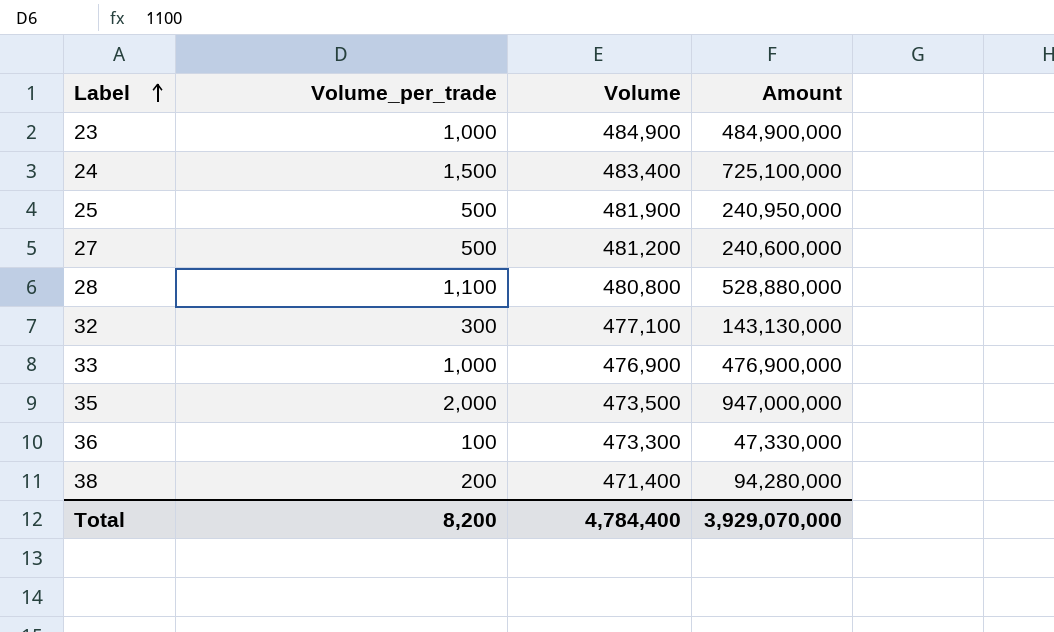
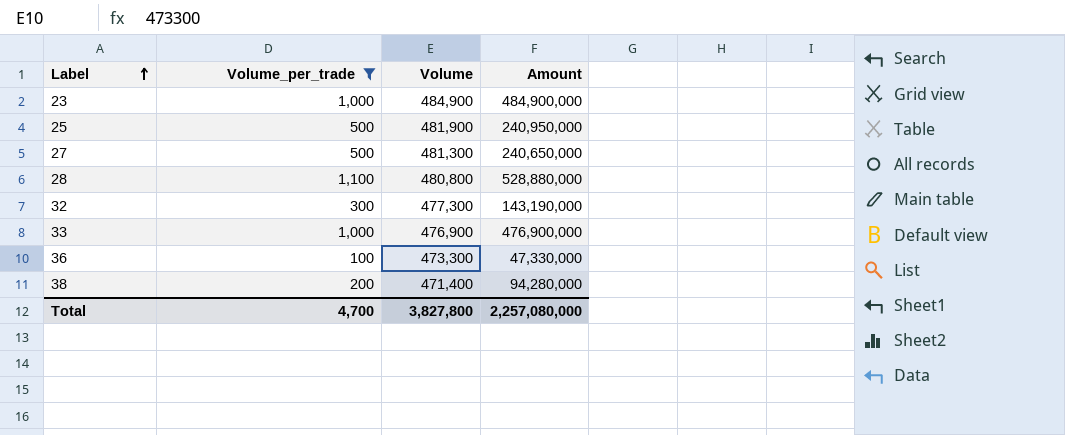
filter: none -> Volume_per_trade <= 1,100
27 | Volume: 481,200 -> 481,300
27 | Amount: 240,600,000 -> 240,650,000
32 | Volume: 477,100 -> 477,300
32 | Amount: 143,130,000 -> 143,190,000
Total | Volume_per_trade: 8,200 -> 4,700
Total | Volume: 4,784,400 -> 3,827,800
Total | Amount: 3,929,070,000 -> 2,257,080,000

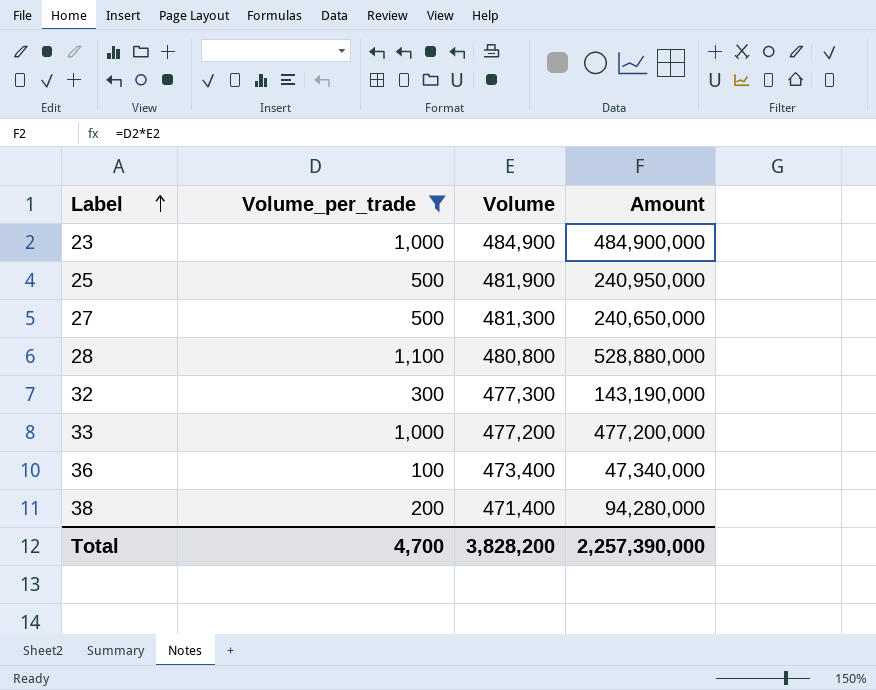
33 | Volume: 476,900 -> 477,200
33 | Amount: 476,900,000 -> 477,200,000
36 | Volume: 473,300 -> 473,400
36 | Amount: 47,330,000 -> 47,340,000
Total | Volume: 3,827,800 -> 3,828,200
Total | Amount: 2,257,080,000 -> 2,257,390,000

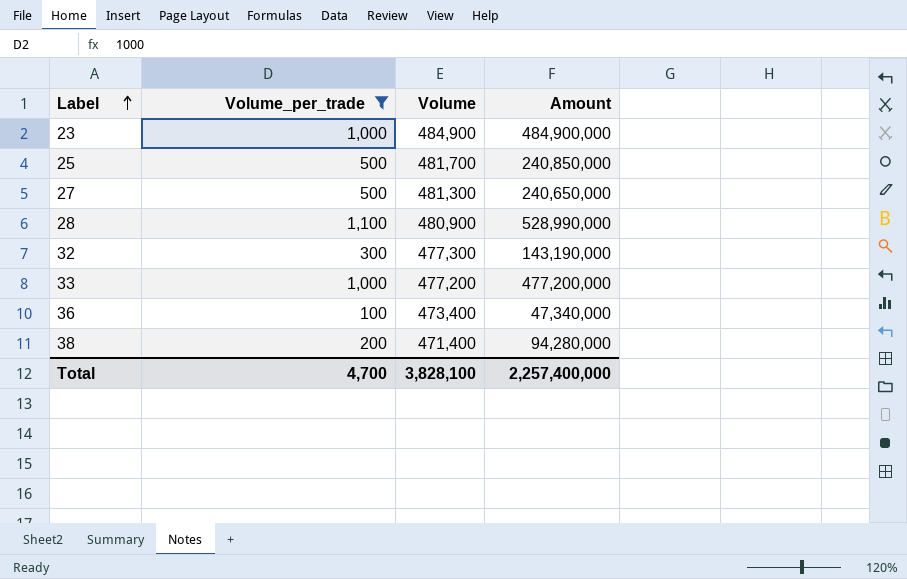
25 | Volume: 481,900 -> 481,700
25 | Amount: 240,950,000 -> 240,850,000
28 | Volume: 480,800 -> 480,900
28 | Amount: 528,880,000 -> 528,990,000
Total | Volume: 3,828,200 -> 3,828,100
Total | Amount: 2,257,390,000 -> 2,257,400,000

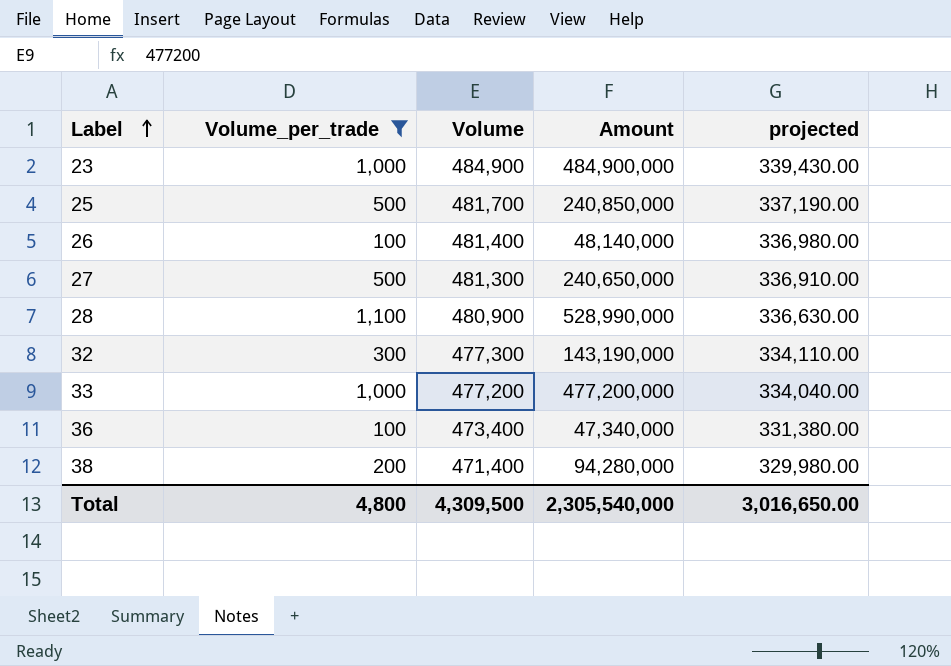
column projected | formula: none -> [Volume] * 0.7
row 26: none -> 100 | 481,400 | 48,140,000 | 336,980.00
Total | Volume_per_trade: 4,700 -> 4,800
Total | Volume: 3,828,100 -> 4,309,500
Total | Amount: 2,257,400,000 -> 2,305,540,000

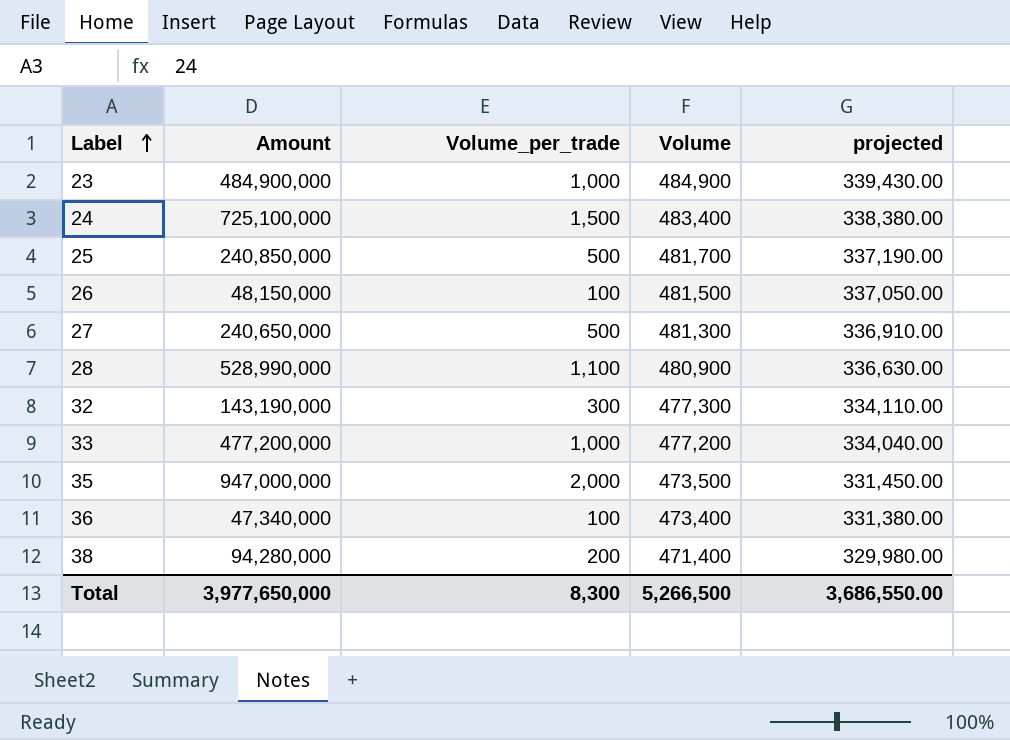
filter: Volume_per_trade <= 1,100 -> none
column Amount | position: 4 -> 2
26 | Amount: 48,140,000 -> 48,150,000
26 | Volume: 481,400 -> 481,500
26 | projected: 336,980.00 -> 337,050.00
Total | Amount: 2,305,540,000 -> 3,977,650,000
Total | Volume_per_trade: 4,800 -> 8,300
Total | Volume: 4,309,500 -> 5,266,500
Total | projected: 3,016,650.00 -> 3,686,550.00

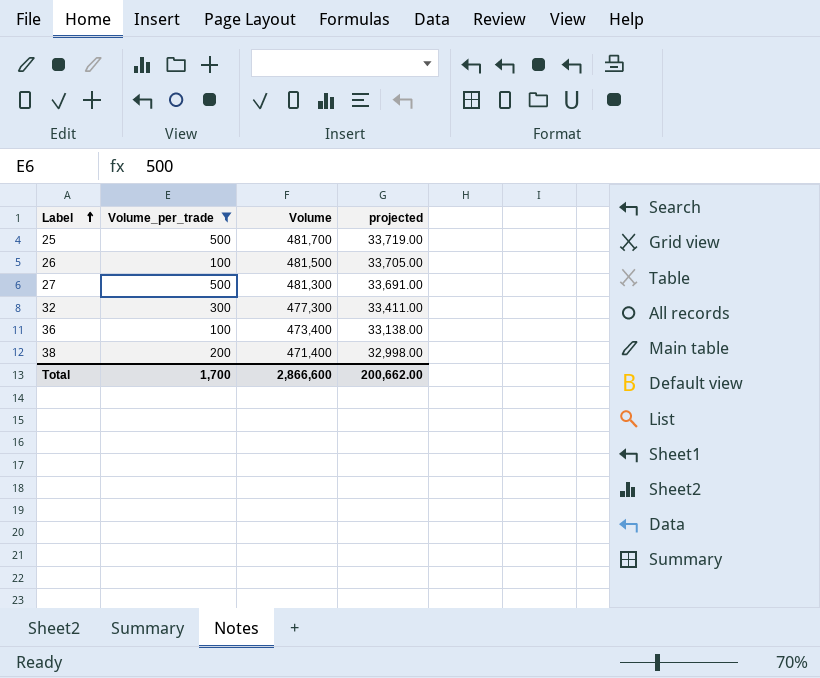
filter: none -> Volume_per_trade <= 500
column Amount | formula: [Volume_per_trade] * [Volume] -> none
column projected | formula: [Volume] * 0.7 -> [Volume] * 0.07
Total | Volume_per_trade: 8,300 -> 1,700
Total | Volume: 5,266,500 -> 2,866,600
Total | projected: 3,686,550.00 -> 200,662.00

